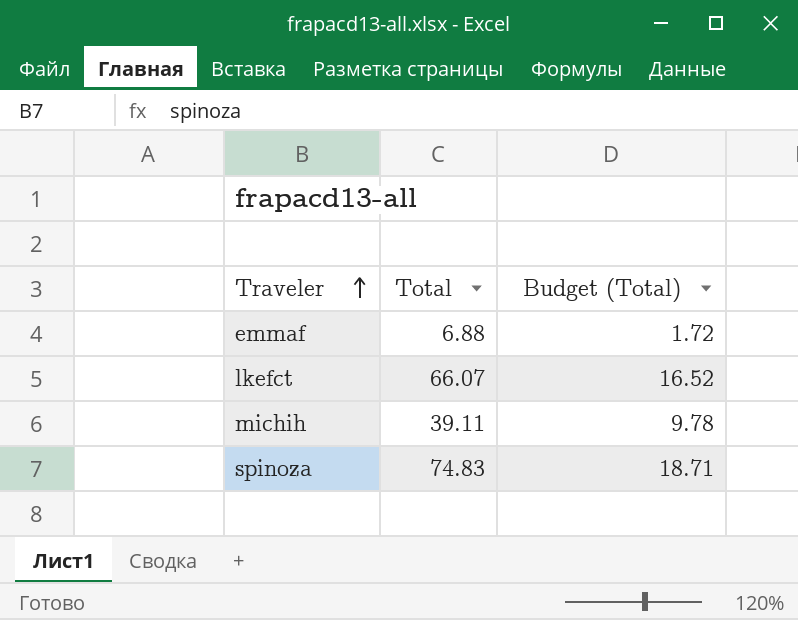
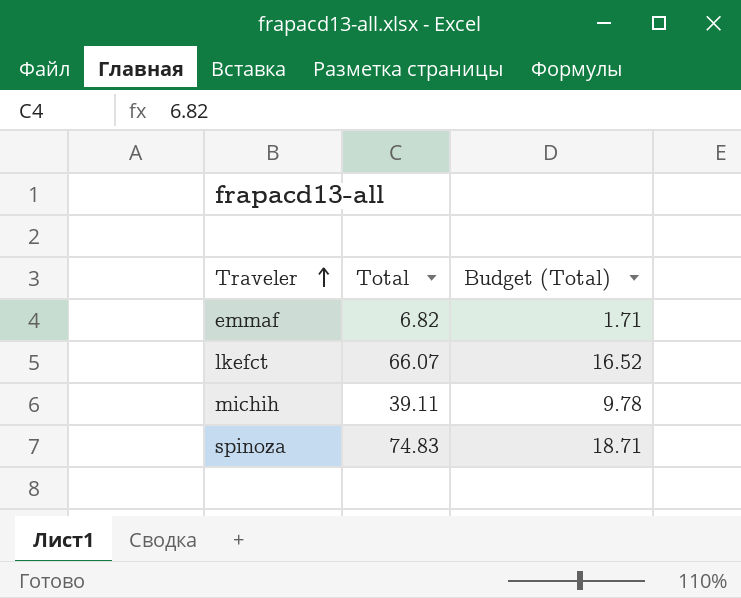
emmaf | Total: 6.88 -> 6.82
emmaf | Budget (Total): 1.72 -> 1.71

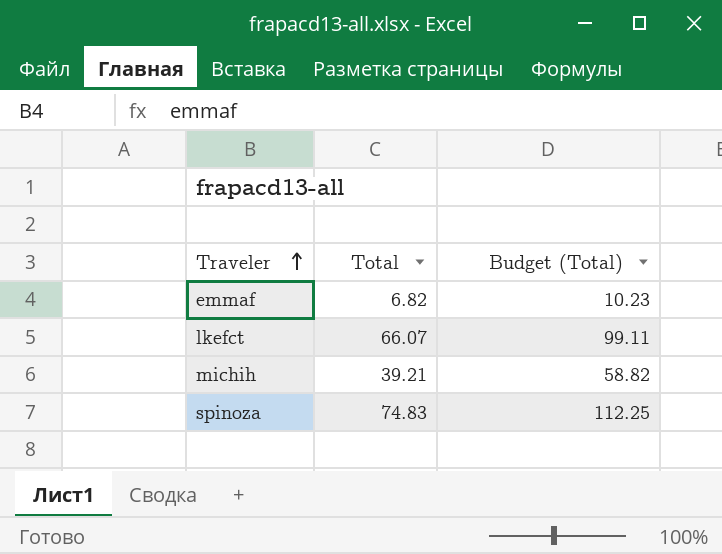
column Budget (Total) | formula: [Total] * 0.25 -> [Total] * 1.5
michih | Total: 39.11 -> 39.21

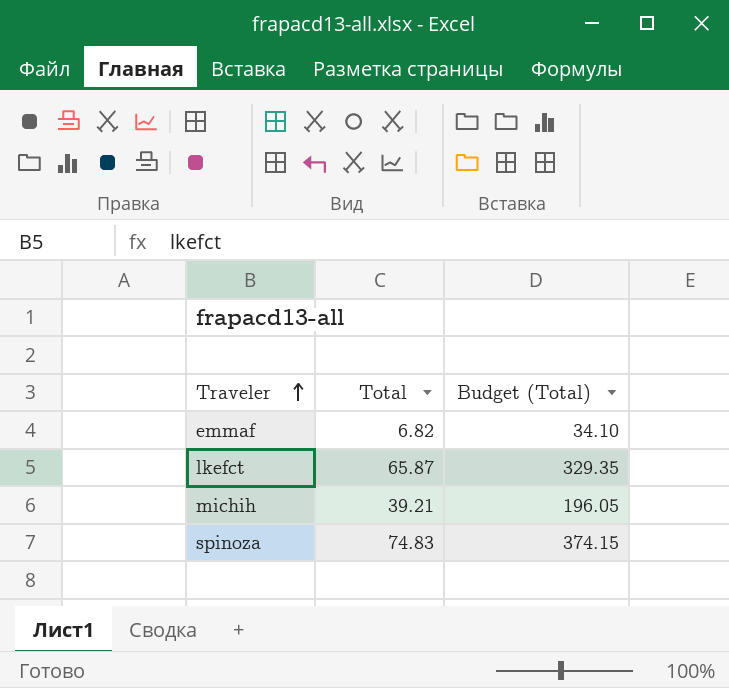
column Budget (Total) | formula: [Total] * 1.5 -> [Total] * 5
lkefct | Total: 66.07 -> 65.87

